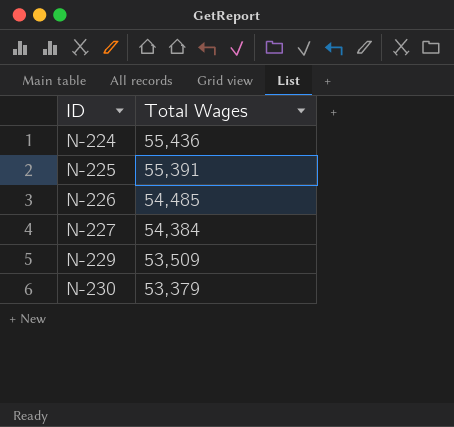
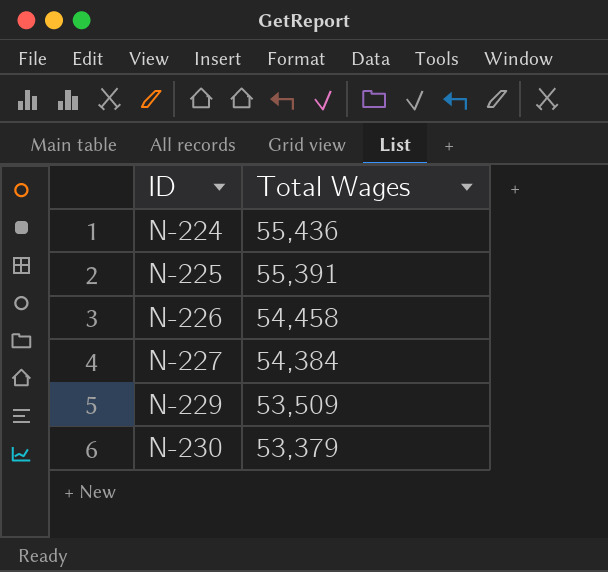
N-226 | Total Wages: 54,485 -> 54,458

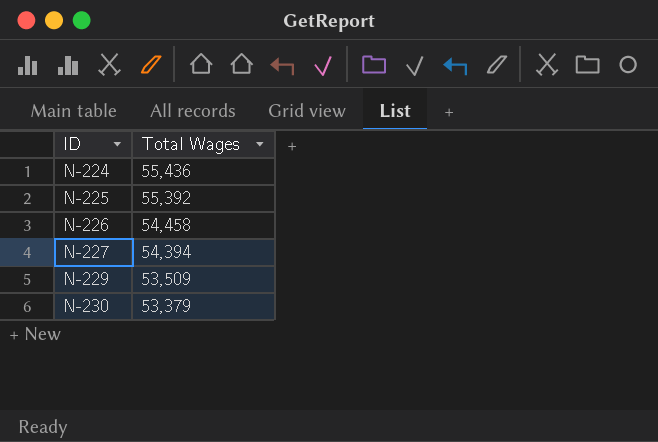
N-225 | Total Wages: 55,391 -> 55,392
N-227 | Total Wages: 54,384 -> 54,394

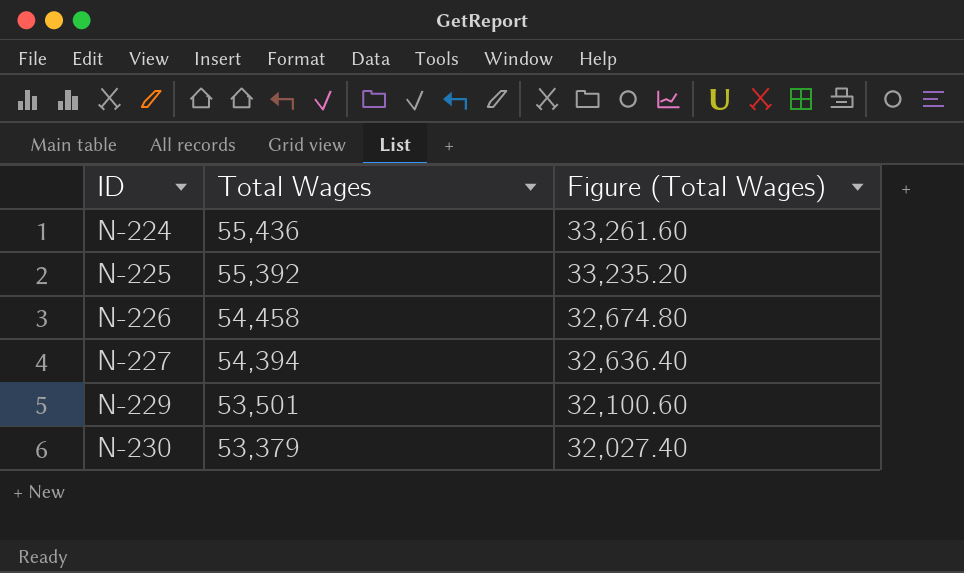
column Figure (Total Wages) | formula: none -> [Total Wages] * 0.6
N-229 | Total Wages: 53,509 -> 53,501

